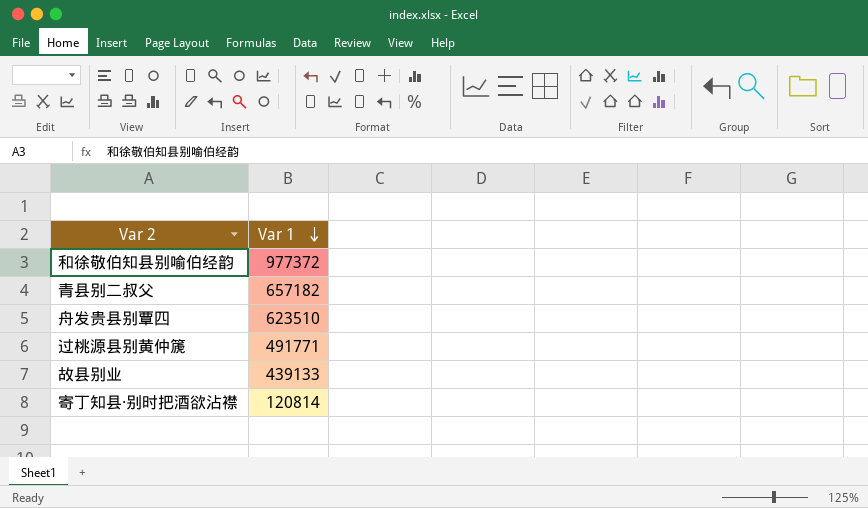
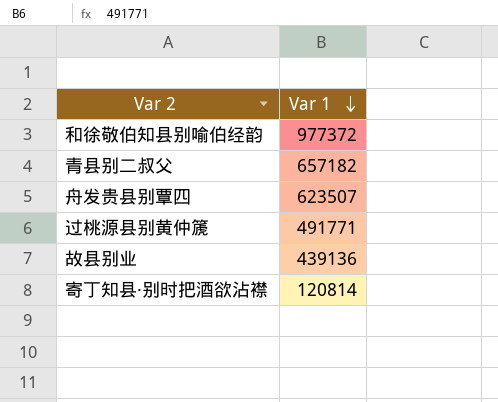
舟发贵县别覃四 | Var 1: 623510 -> 623507
故县别业 | Var 1: 439133 -> 439136

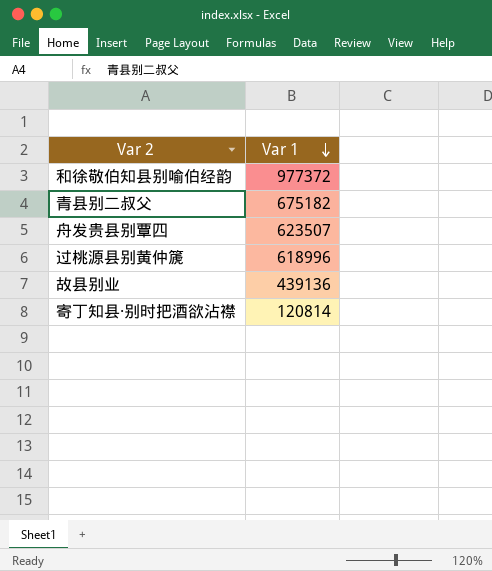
青县别二叔父 | Var 1: 657182 -> 675182
过桃源县别黄仲篪 | Var 1: 491771 -> 618996

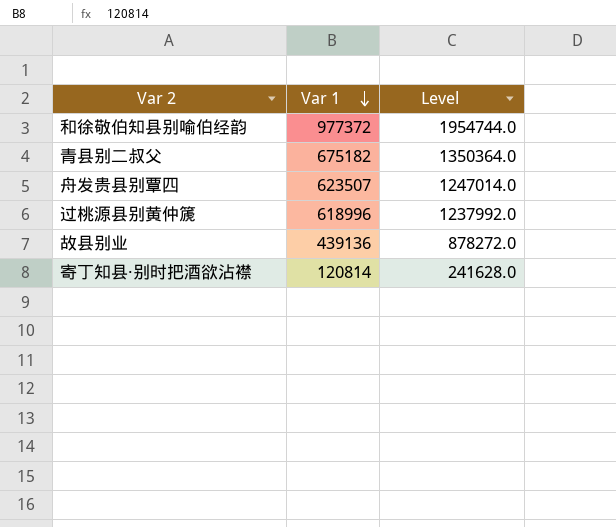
column Level | formula: none -> [Var 1] * 2

